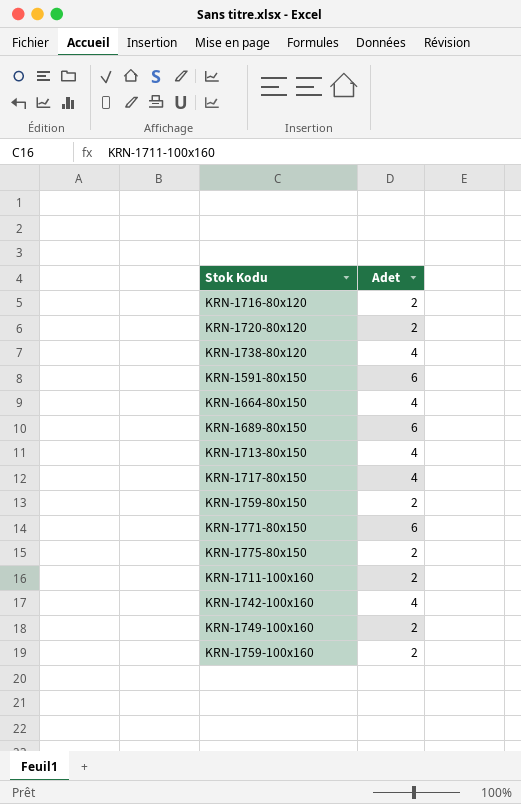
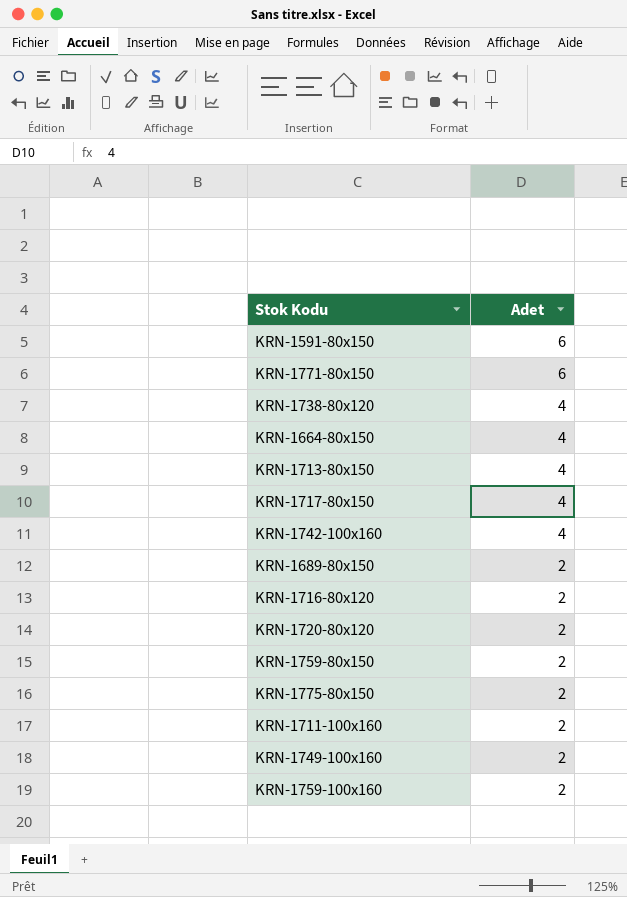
row order: none -> Adet descending
KRN-1689-80x150 | Adet: 6 -> 2

